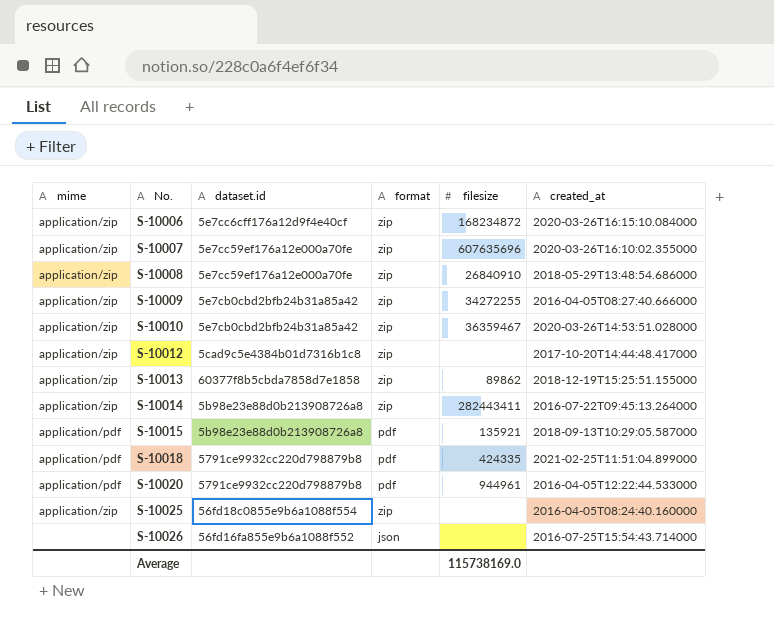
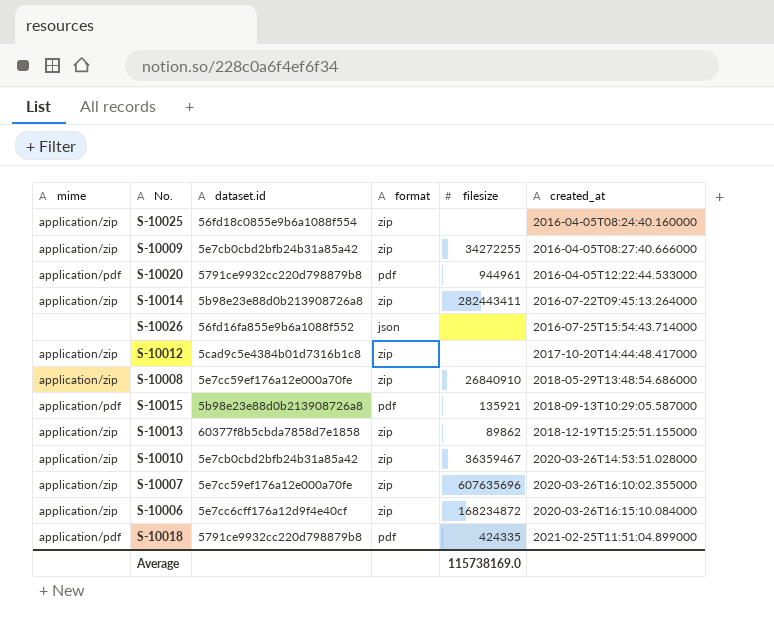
row order: No. ascending -> created_at ascending

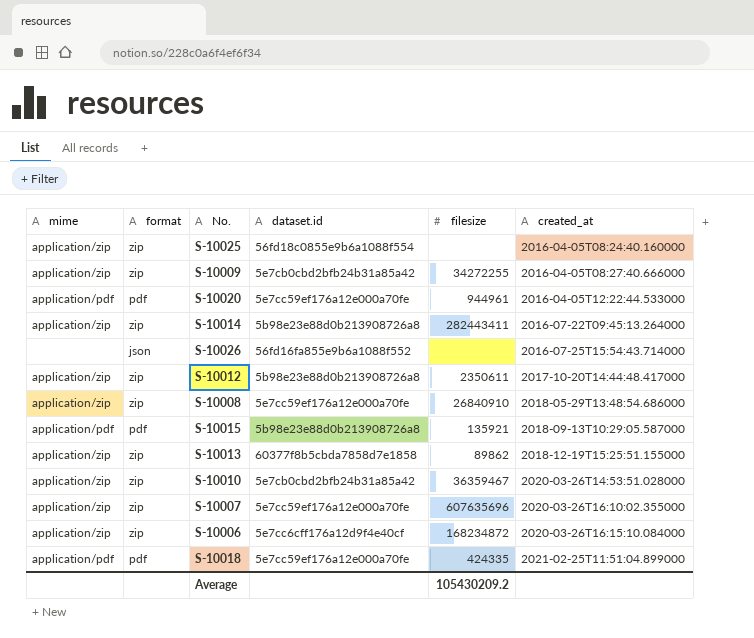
column format | position: 4 -> 2
S-10020 | dataset.id: 5791ce9932cc220d798879b8 -> 5e7cc59ef176a12e000a70fe
S-10012 | dataset.id: 5cad9c5e4384b01d7316b1c8 -> 5b98e23e88d0b213908726a8
S-10012 | filesize: none -> 2350611
S-10018 | dataset.id: 5791ce9932cc220d798879b8 -> 5e7cc59ef176a12e000a70fe
Average | filesize: 115738169.0 -> 105430209.2

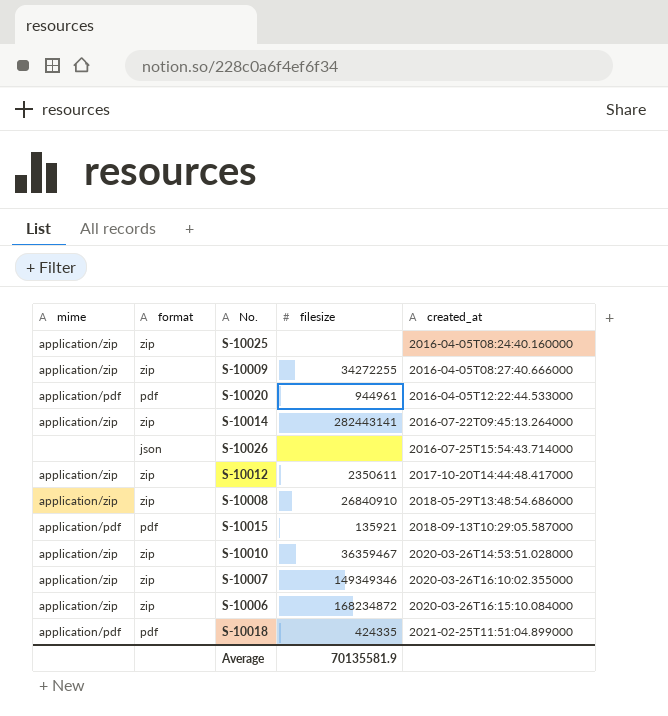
column dataset.id | position: 4 -> none
row S-10013: application/zip | zip | 60377f8b5cbda7858d7e1858 | 89862 | 2018-12-19T15:25:51.155000 -> none
S-10014 | filesize: 282443411 -> 282443141
S-10007 | filesize: 607635696 -> 149349346
Average | filesize: 105430209.2 -> 70135581.9

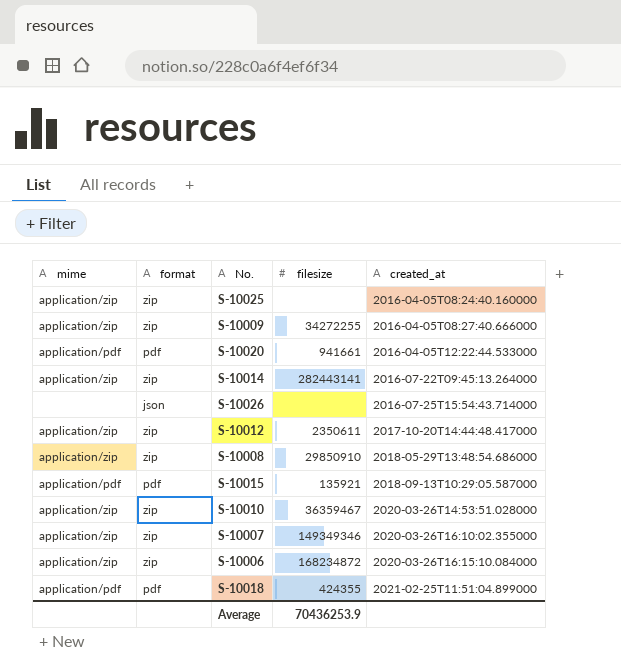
S-10020 | filesize: 944961 -> 941661
S-10008 | filesize: 26840910 -> 29850910
S-10018 | filesize: 424335 -> 424355
Average | filesize: 70135581.9 -> 70436253.9

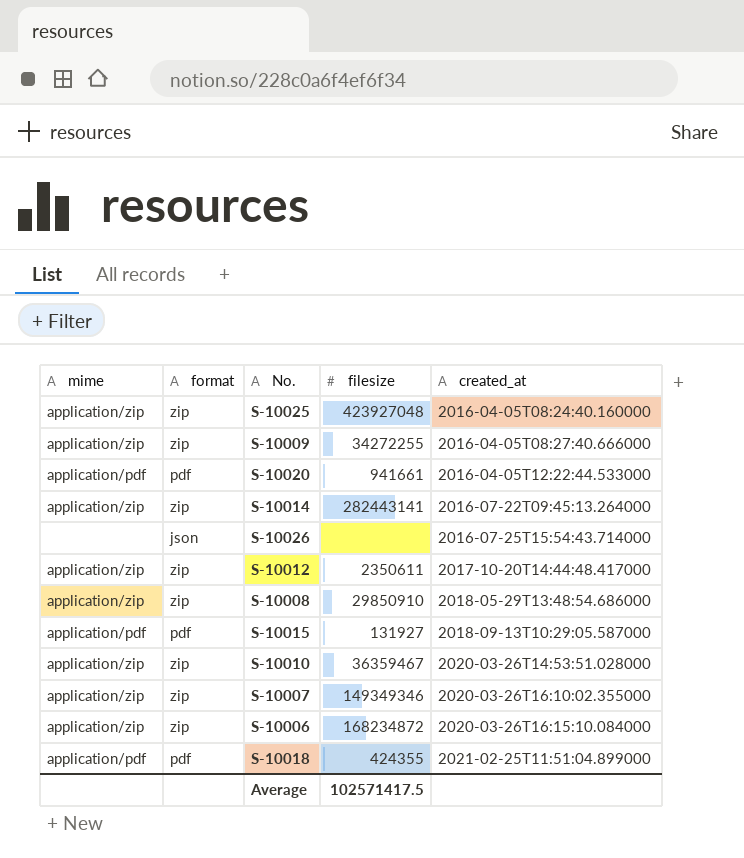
S-10025 | filesize: none -> 423927048
S-10015 | filesize: 135921 -> 131927
Average | filesize: 70436253.9 -> 102571417.5

